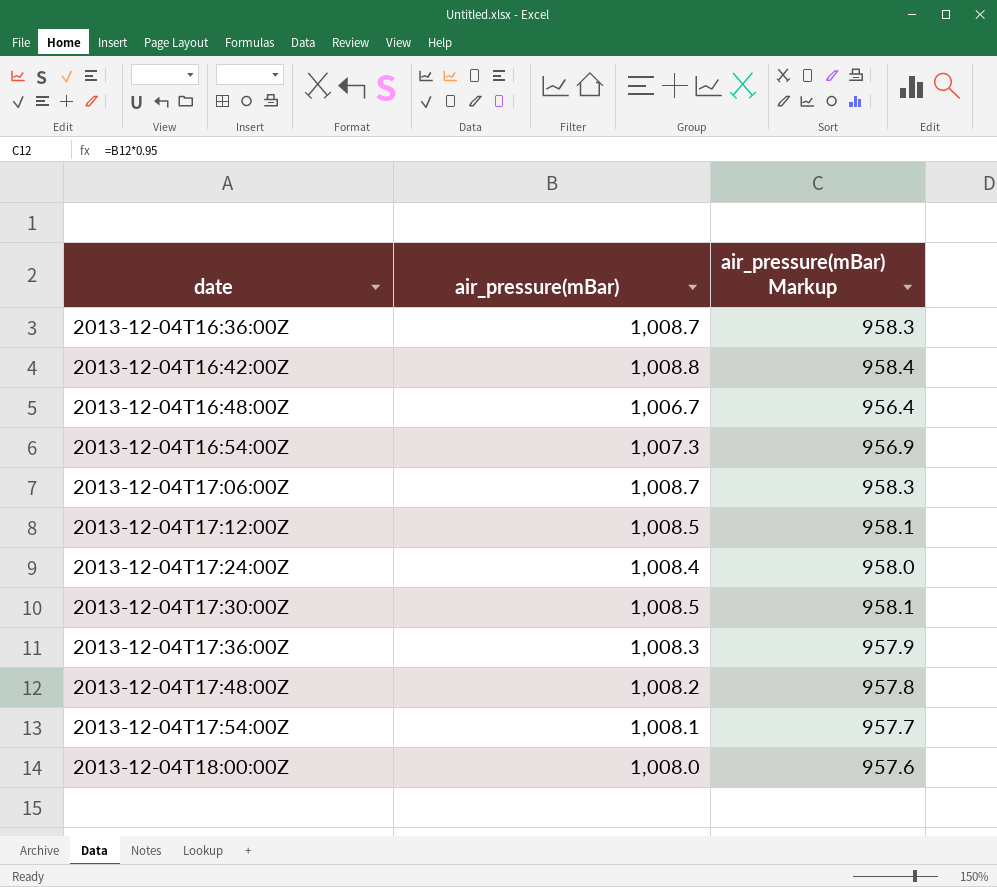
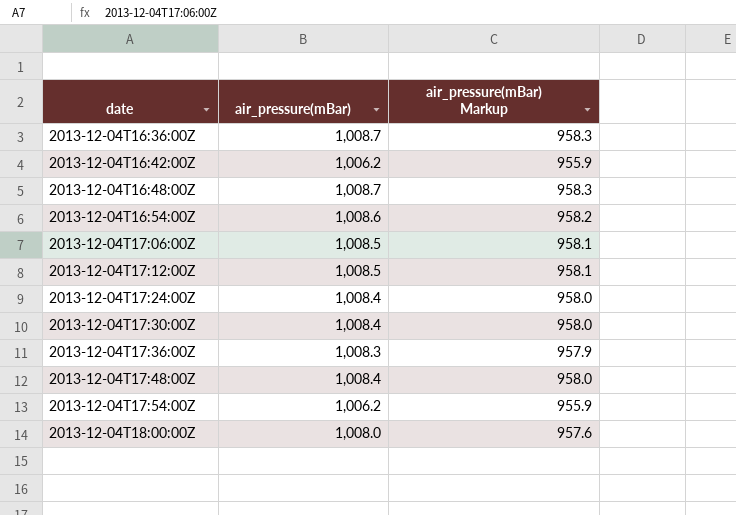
2013-12-04T16:42:00Z | air_pressure(mBar): 1,008.8 -> 1,006.2
2013-12-04T16:42:00Z | air_pressure(mBar) Markup: 958.4 -> 955.9
2013-12-04T16:48:00Z | air_pressure(mBar): 1,006.7 -> 1,008.7
2013-12-04T16:48:00Z | air_pressure(mBar) Markup: 956.4 -> 958.3
2013-12-04T16:54:00Z | air_pressure(mBar): 1,007.3 -> 1,008.6
2013-12-04T16:54:00Z | air_pressure(mBar) Markup: 956.9 -> 958.2
2013-12-04T17:06:00Z | air_pressure(mBar): 1,008.7 -> 1,008.5
2013-12-04T17:06:00Z | air_pressure(mBar) Markup: 958.3 -> 958.1
2013-12-04T17:30:00Z | air_pressure(mBar): 1,008.5 -> 1,008.4
2013-12-04T17:30:00Z | air_pressure(mBar) Markup: 958.1 -> 958.0
2013-12-04T17:48:00Z | air_pressure(mBar): 1,008.2 -> 1,008.4
2013-12-04T17:48:00Z | air_pressure(mBar) Markup: 957.8 -> 958.0
2013-12-04T17:54:00Z | air_pressure(mBar): 1,008.1 -> 1,006.2
2013-12-04T17:54:00Z | air_pressure(mBar) Markup: 957.7 -> 955.9

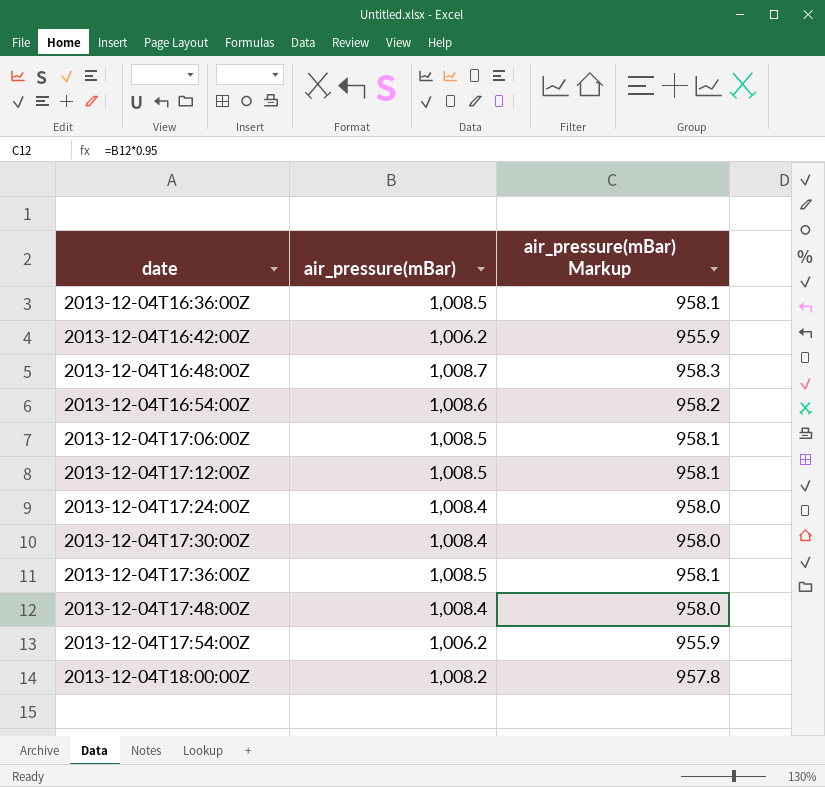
2013-12-04T16:36:00Z | air_pressure(mBar): 1,008.7 -> 1,008.5
2013-12-04T16:36:00Z | air_pressure(mBar) Markup: 958.3 -> 958.1
2013-12-04T17:36:00Z | air_pressure(mBar): 1,008.3 -> 1,008.5
2013-12-04T17:36:00Z | air_pressure(mBar) Markup: 957.9 -> 958.1
2013-12-04T18:00:00Z | air_pressure(mBar): 1,008.0 -> 1,008.2
2013-12-04T18:00:00Z | air_pressure(mBar) Markup: 957.6 -> 957.8

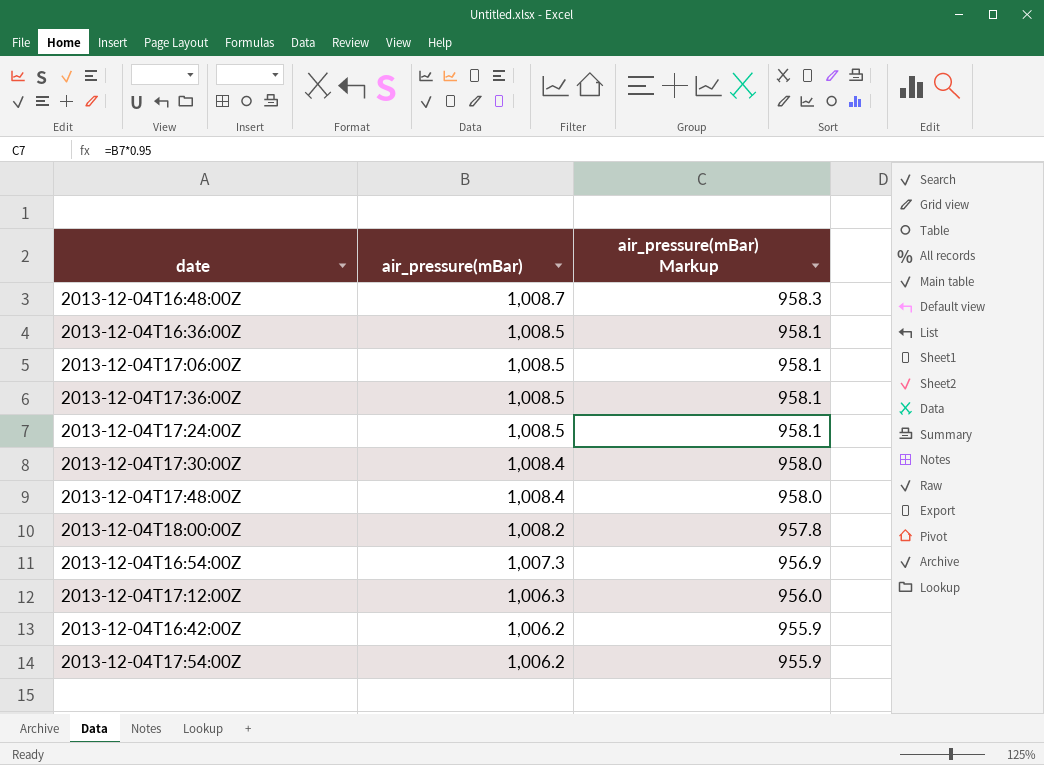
row order: date ascending -> air_pressure(mBar) descending
2013-12-04T17:24:00Z | air_pressure(mBar): 1,008.4 -> 1,008.5
2013-12-04T17:24:00Z | air_pressure(mBar) Markup: 958.0 -> 958.1
2013-12-04T16:54:00Z | air_pressure(mBar): 1,008.6 -> 1,007.3
2013-12-04T16:54:00Z | air_pressure(mBar) Markup: 958.2 -> 956.9
2013-12-04T17:12:00Z | air_pressure(mBar): 1,008.5 -> 1,006.3
2013-12-04T17:12:00Z | air_pressure(mBar) Markup: 958.1 -> 956.0

